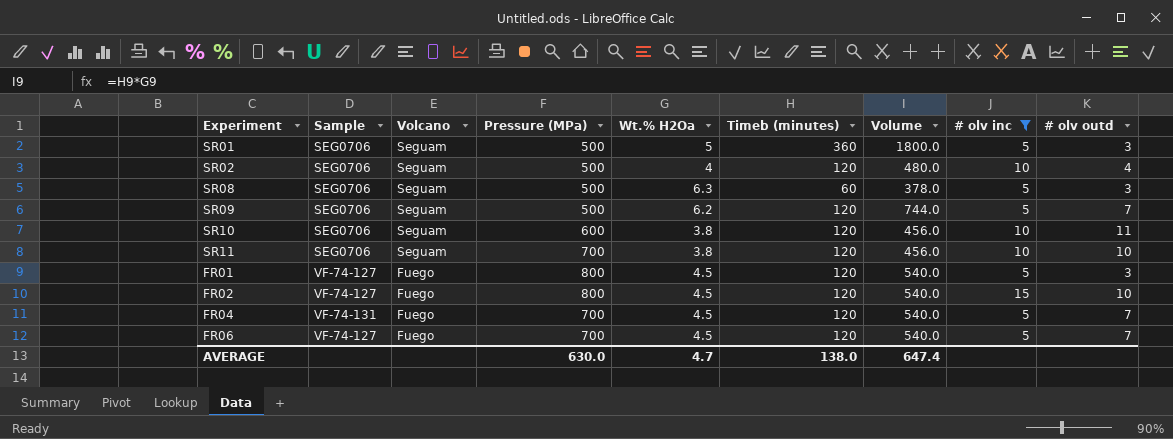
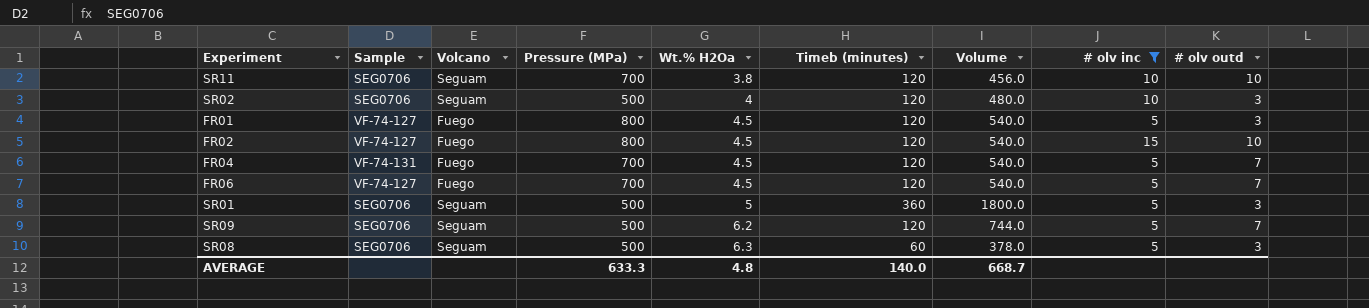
row order: Volcano descending -> Wt.% H2Oa ascending
row SR10: SEG0706 | Seguam | 600 | 3.8 | 120 | 456.0 | 10 | 11 -> none
SR02 | # olv outd: 4 -> 3
AVERAGE | Pressure (MPa): 630.0 -> 633.3
AVERAGE | Wt.% H2Oa: 4.7 -> 4.8
AVERAGE | Timeb (minutes): 138.0 -> 140.0
AVERAGE | Volume: 647.4 -> 668.7

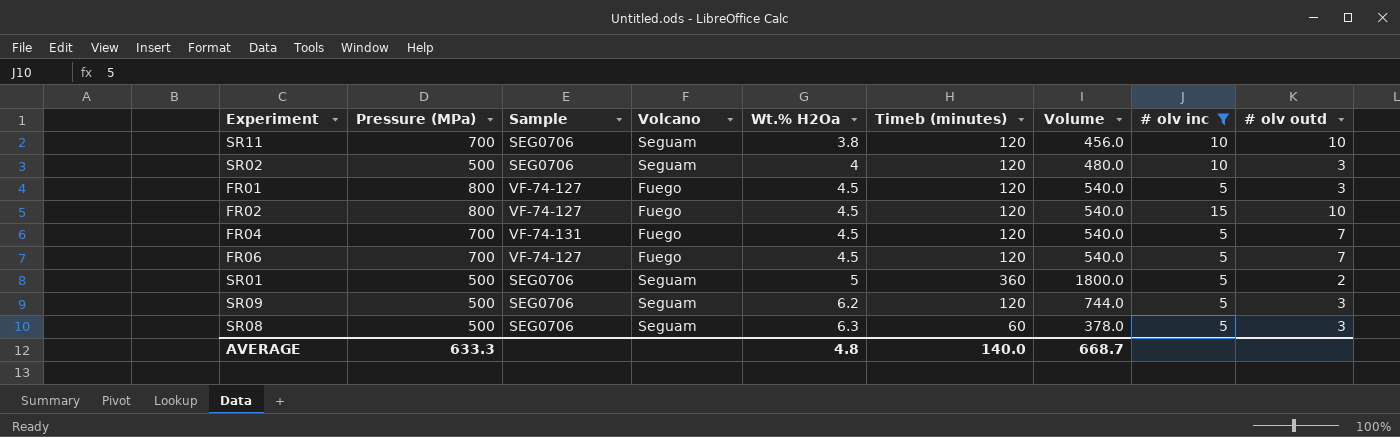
column Pressure (MPa) | position: 4 -> 2
SR01 | # olv outd: 3 -> 2
SR09 | # olv outd: 7 -> 3

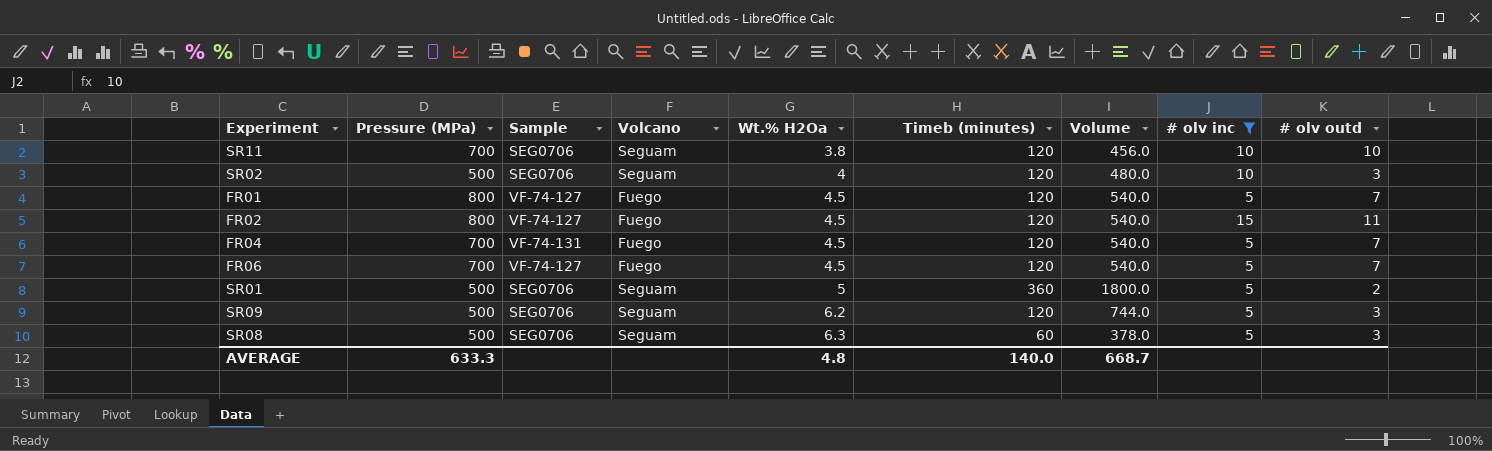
FR01 | # olv outd: 3 -> 7
FR02 | # olv outd: 10 -> 11

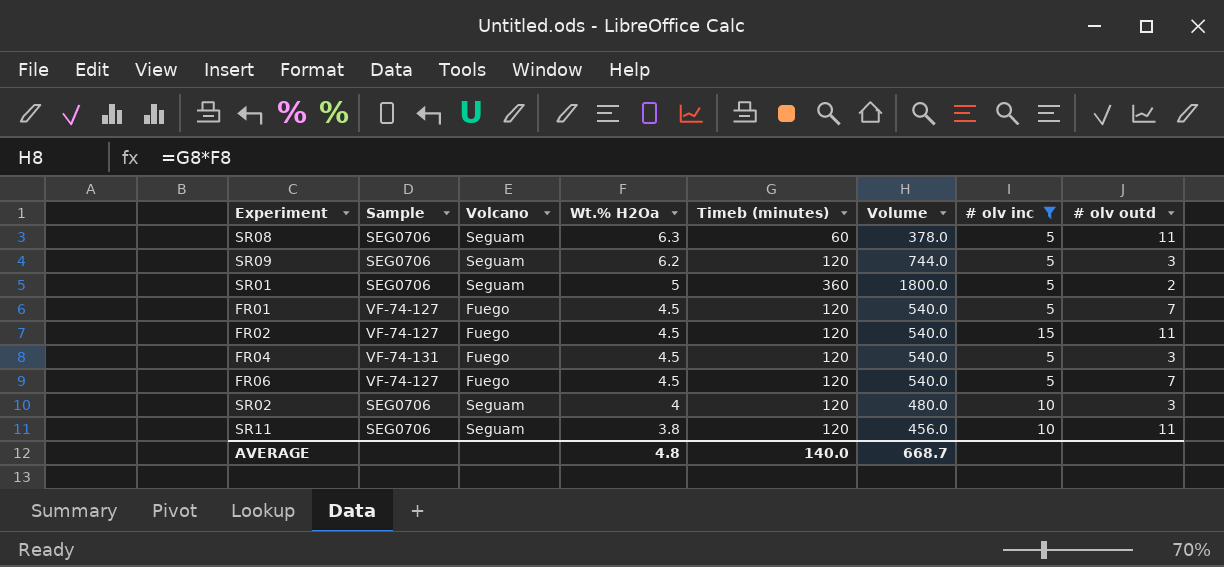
row order: Wt.% H2Oa ascending -> Wt.% H2Oa descending
column Pressure (MPa) | position: 2 -> none
SR08 | # olv outd: 3 -> 11
FR04 | # olv outd: 7 -> 3
SR11 | # olv outd: 10 -> 11

